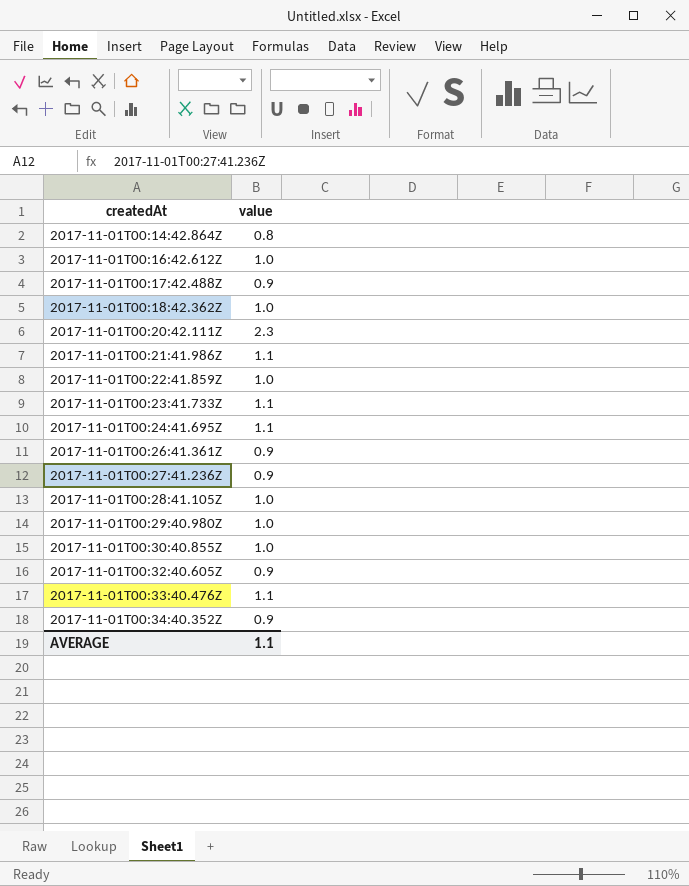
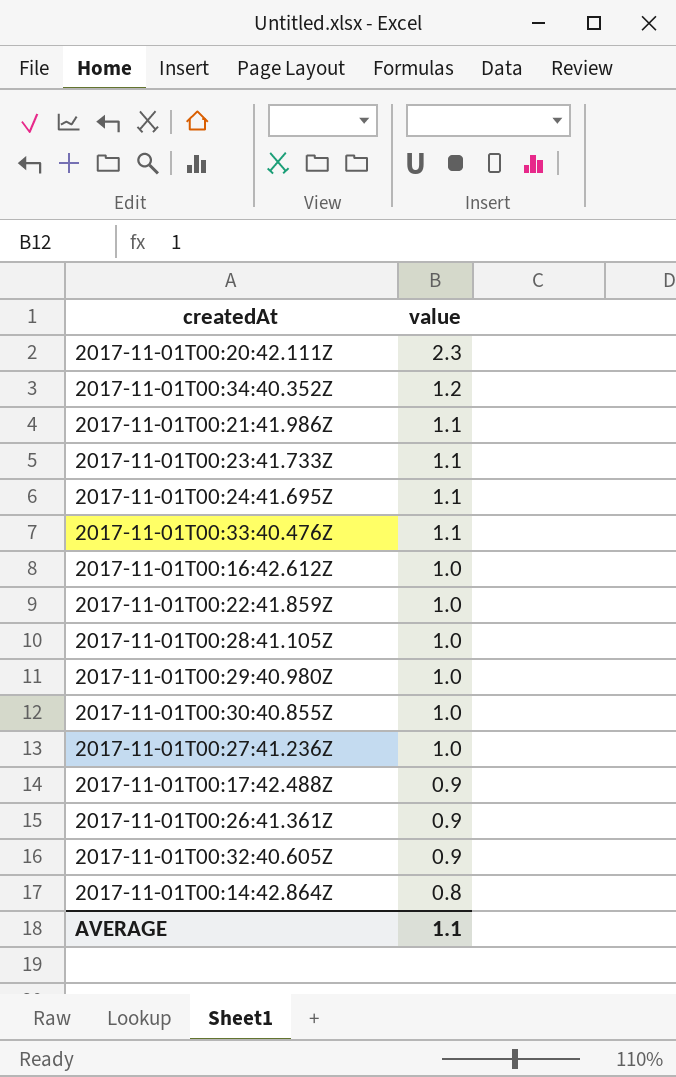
row order: createdAt ascending -> value descending
row 2017-11-01T00:18:42.362Z: 1.0 -> none
2017-11-01T00:34:40.352Z | value: 0.9 -> 1.2
2017-11-01T00:27:41.236Z | value: 0.9 -> 1.0

